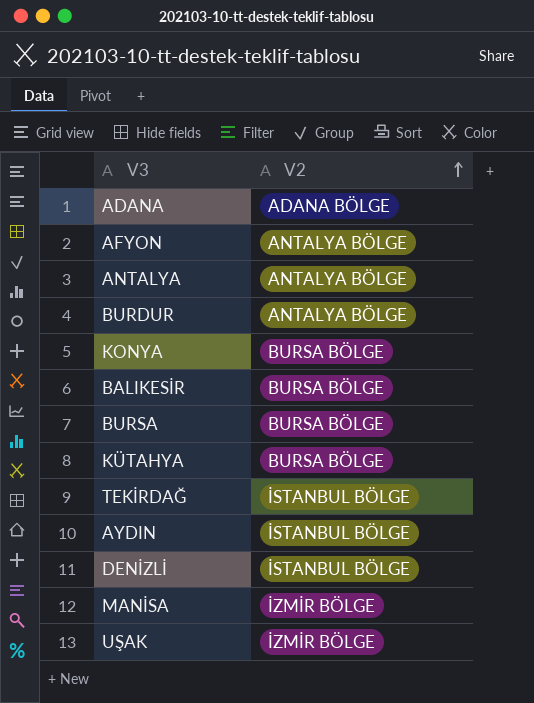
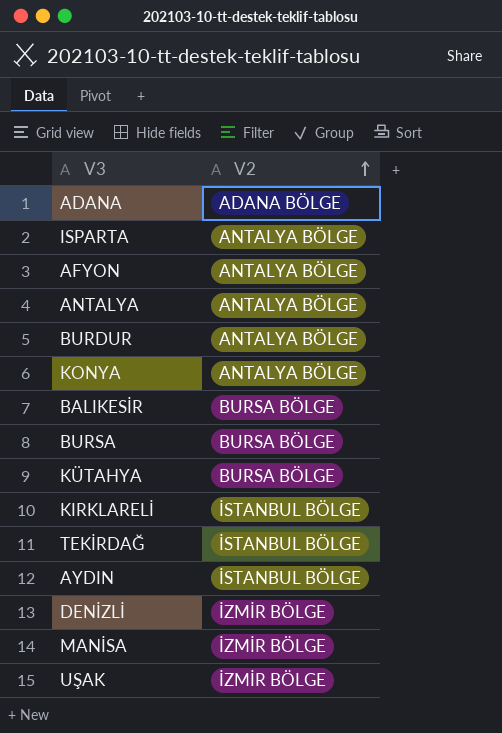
row ISPARTA: none -> ANTALYA BÖLGE
KONYA | V2: BURSA BÖLGE -> ANTALYA BÖLGE
row KIRKLARELİ: none -> İSTANBUL BÖLGE
DENİZLİ | V2: İSTANBUL BÖLGE -> İZMİR BÖLGE

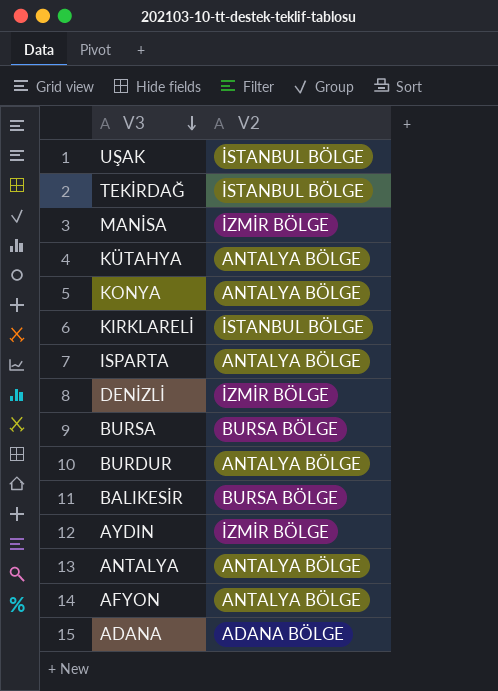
row order: V2 ascending -> V3 descending
UŞAK | V2: İZMİR BÖLGE -> İSTANBUL BÖLGE
KÜTAHYA | V2: BURSA BÖLGE -> ANTALYA BÖLGE
AYDIN | V2: İSTANBUL BÖLGE -> İZMİR BÖLGE

